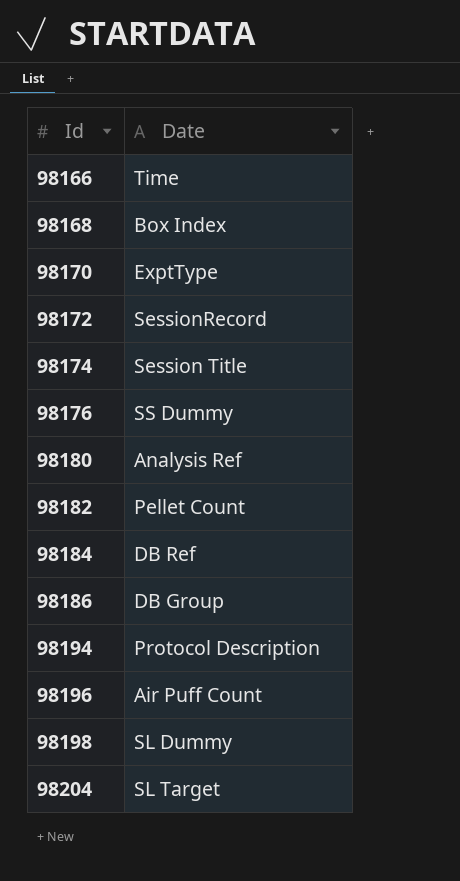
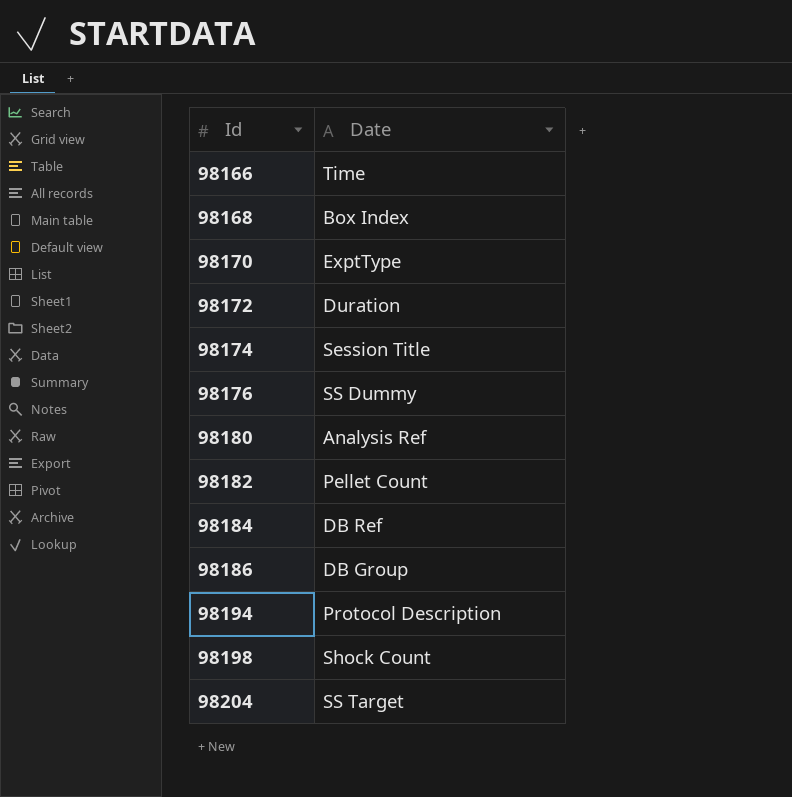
row 98196: Air Puff Count -> none
98172 | Date: SessionRecord -> Duration
98198 | Date: SL Dummy -> Shock Count
98204 | Date: SL Target -> SS Target

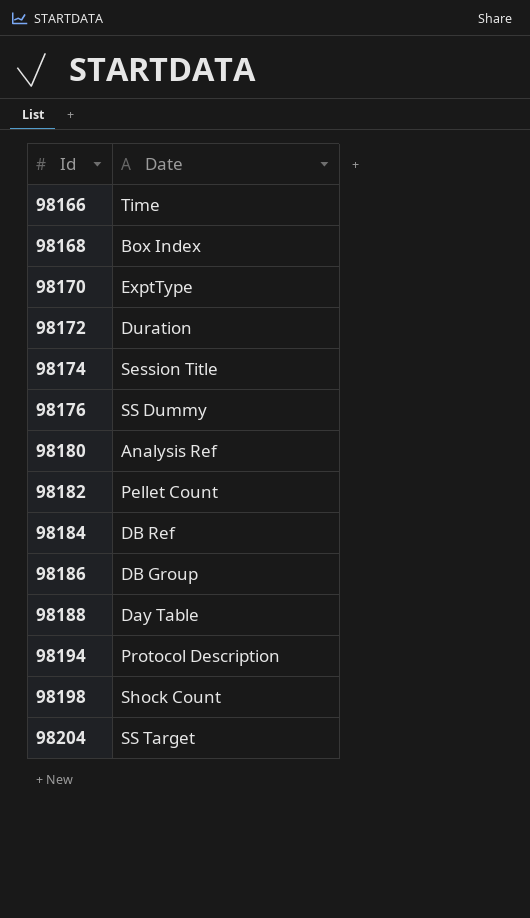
row 98188: none -> Day Table

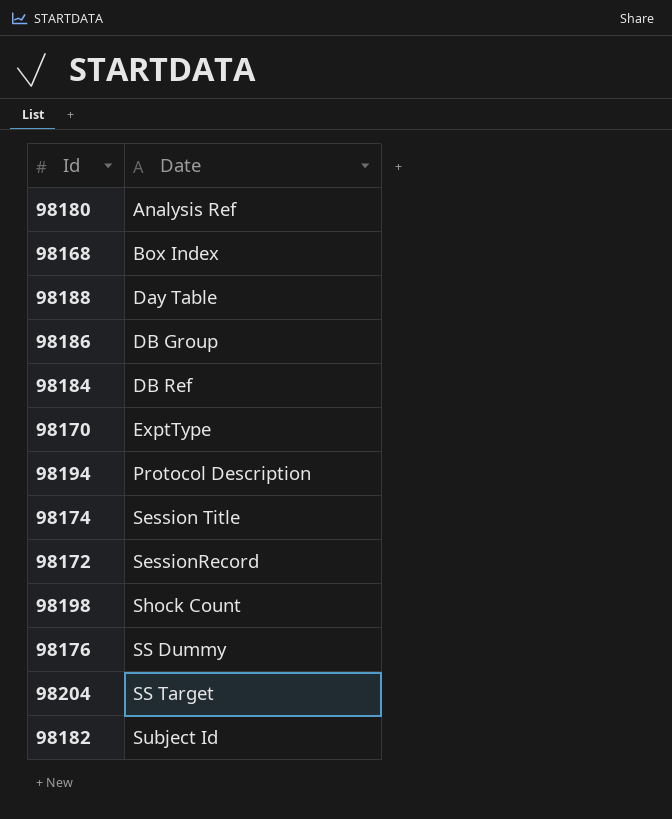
row order: Id ascending -> Date ascending
row 98166: Time -> none
98172 | Date: Duration -> SessionRecord
98182 | Date: Pellet Count -> Subject Id

